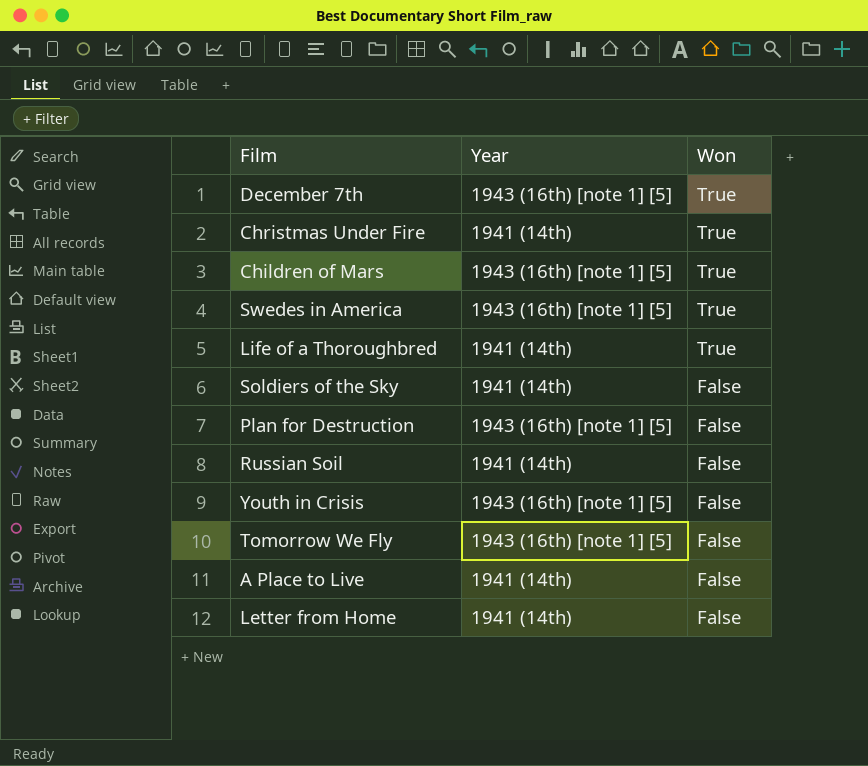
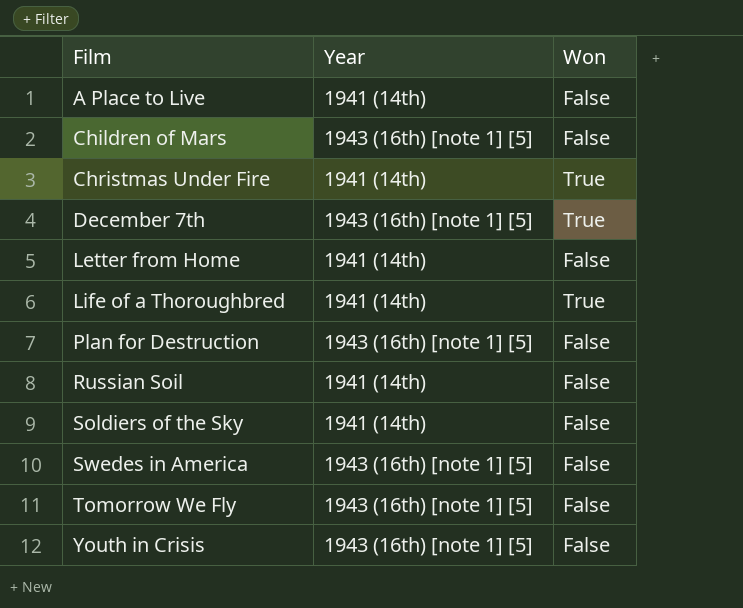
row order: Won descending -> Film ascending
Children of Mars | Won: True -> False
Swedes in America | Won: True -> False

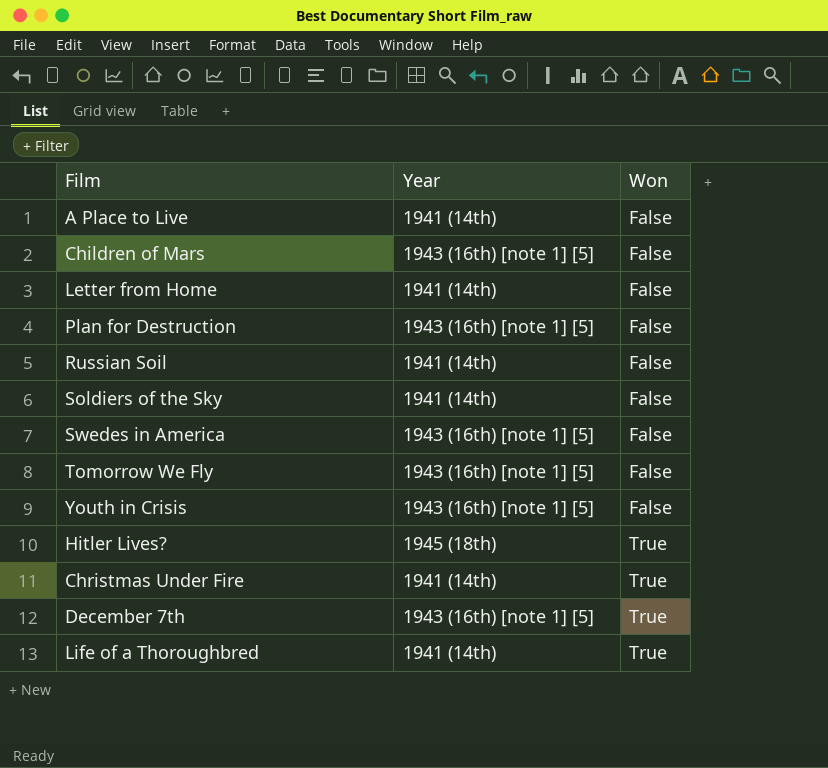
row order: Film ascending -> Won ascending
row Hitler Lives?: none -> 1945 (18th) | True

